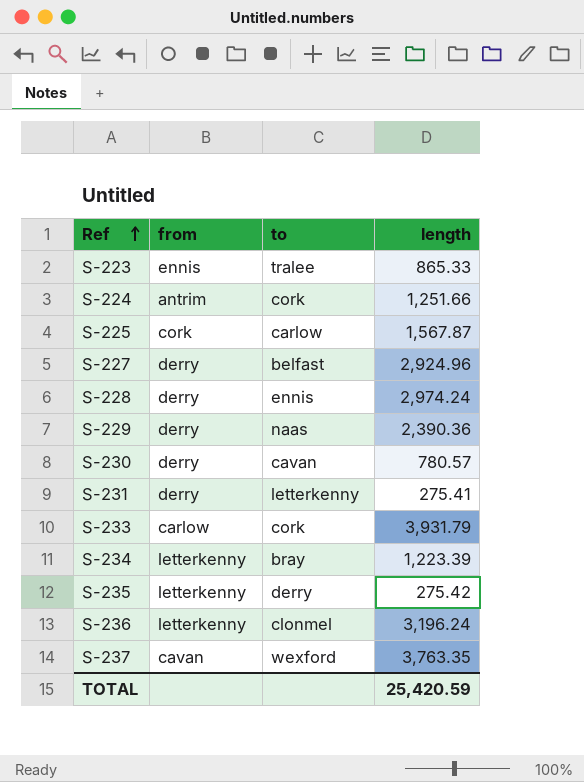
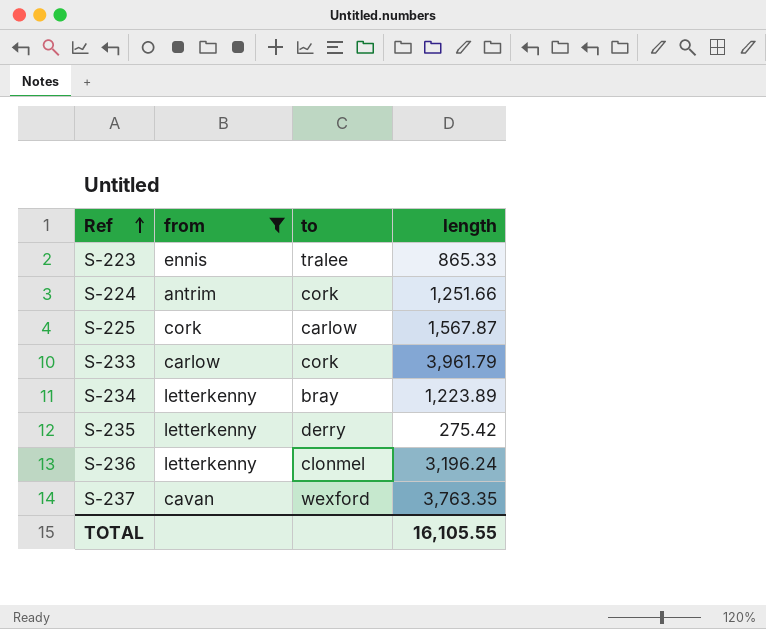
filter: none -> from != derry
S-233 | length: 3,931.79 -> 3,961.79
S-234 | length: 1,223.39 -> 1,223.89
TOTAL | length: 25,420.59 -> 16,105.55

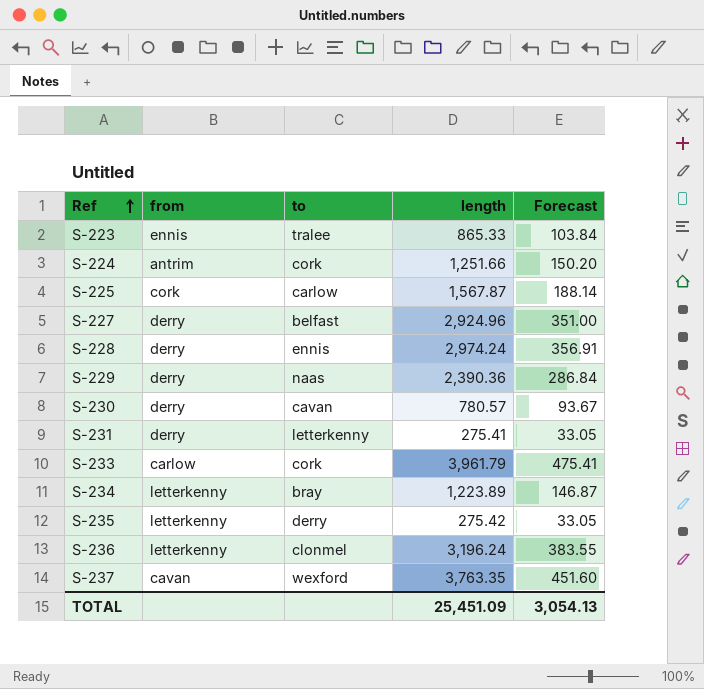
filter: from != derry -> none
column Forecast | formula: none -> [length] * 0.12
TOTAL | length: 16,105.55 -> 25,451.09

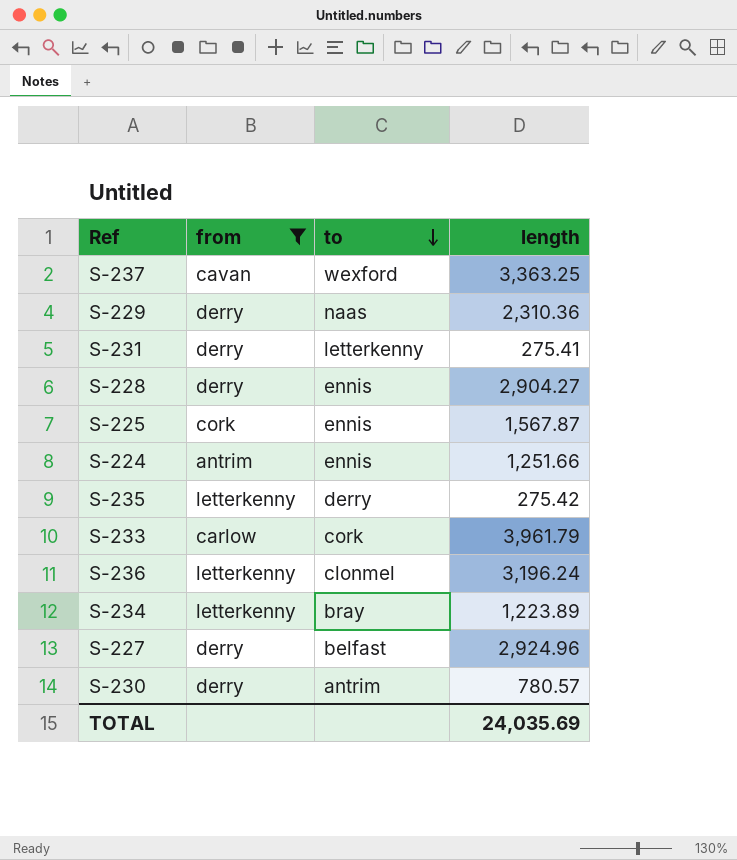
filter: none -> from != ennis
row order: Ref ascending -> to descending
column Forecast | formula: [length] * 0.12 -> none
S-237 | length: 3,763.35 -> 3,363.25
S-229 | length: 2,390.36 -> 2,310.36
S-228 | length: 2,974.24 -> 2,904.27
S-225 | to: carlow -> ennis
S-224 | to: cork -> ennis
S-230 | to: cavan -> antrim
TOTAL | length: 25,451.09 -> 24,035.69

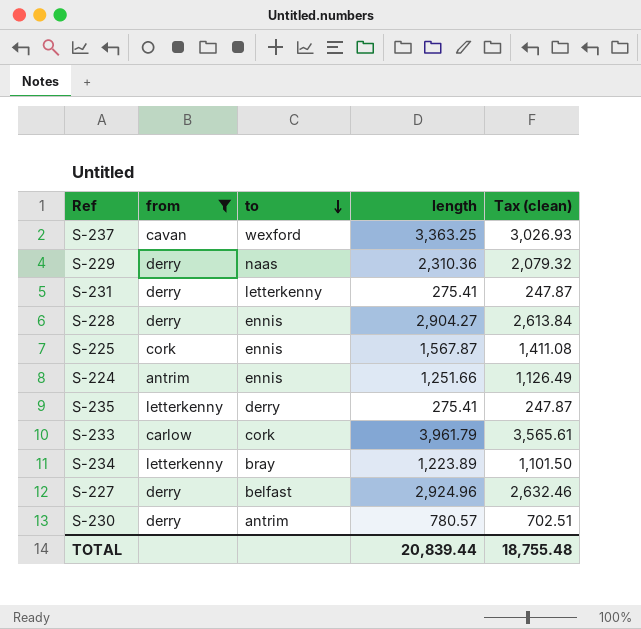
column Tax (clean) | formula: none -> [length] * 0.9
row S-236: letterkenny | clonmel | 3,196.24 -> none
S-235 | length: 275.42 -> 275.41
TOTAL | length: 24,035.69 -> 20,839.44

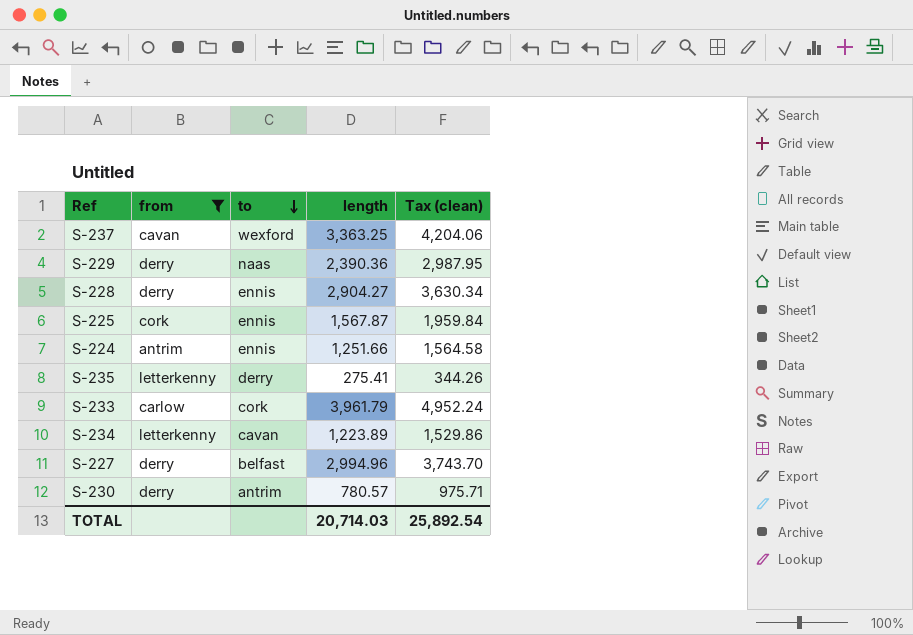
column Tax (clean) | formula: [length] * 0.9 -> [length] * 1.25
row S-231: derry | letterkenny | 275.41 | 247.87 -> none
S-229 | length: 2,310.36 -> 2,390.36
S-234 | to: bray -> cavan
S-227 | length: 2,924.96 -> 2,994.96
TOTAL | length: 20,839.44 -> 20,714.03
TOTAL | Tax (clean): 18,755.48 -> 25,892.54

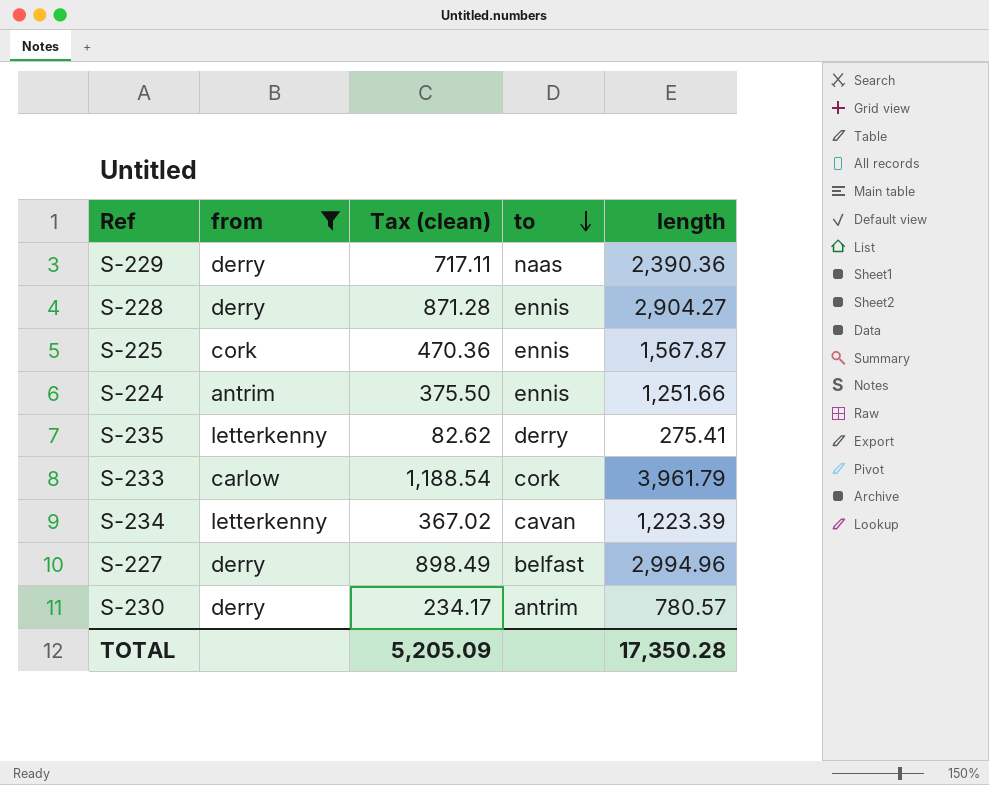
column Tax (clean) | formula: [length] * 1.25 -> [length] * 0.3
column Tax (clean) | position: 5 -> 3
row S-237: cavan | wexford | 3,363.25 | 4,204.06 -> none
S-234 | length: 1,223.89 -> 1,223.39
TOTAL | Tax (clean): 25,892.54 -> 5,205.09
TOTAL | length: 20,714.03 -> 17,350.28

